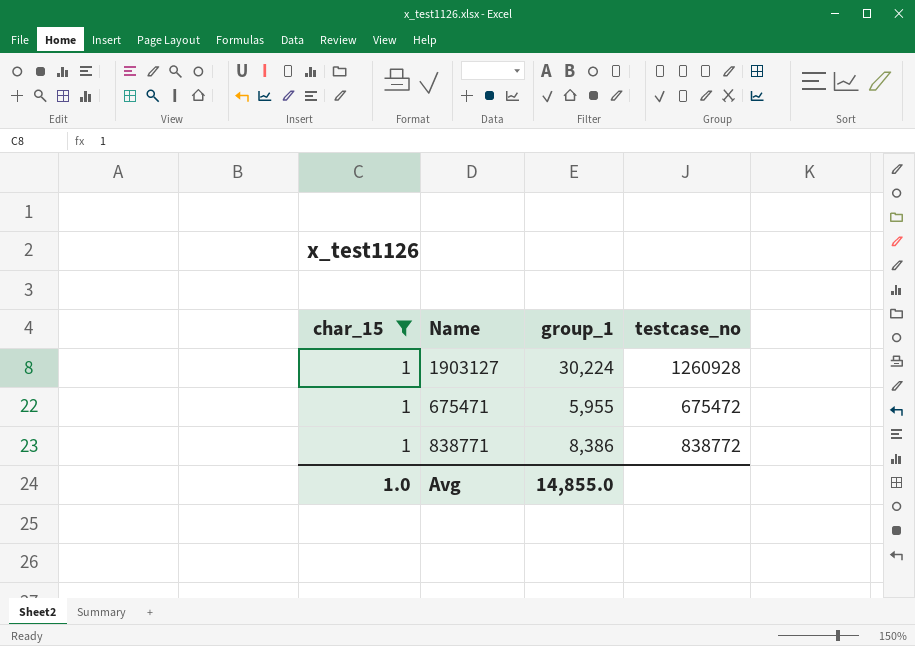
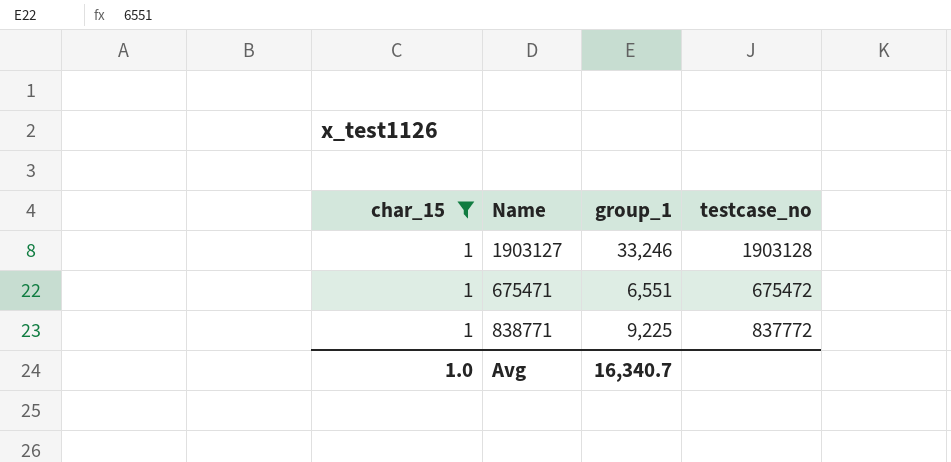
1903127 | group_1: 30,224 -> 33,246
1903127 | testcase_no: 1260928 -> 1903128
675471 | group_1: 5,955 -> 6,551
838771 | group_1: 8,386 -> 9,225
838771 | testcase_no: 838772 -> 837772
Avg | group_1: 14,855.0 -> 16,340.7

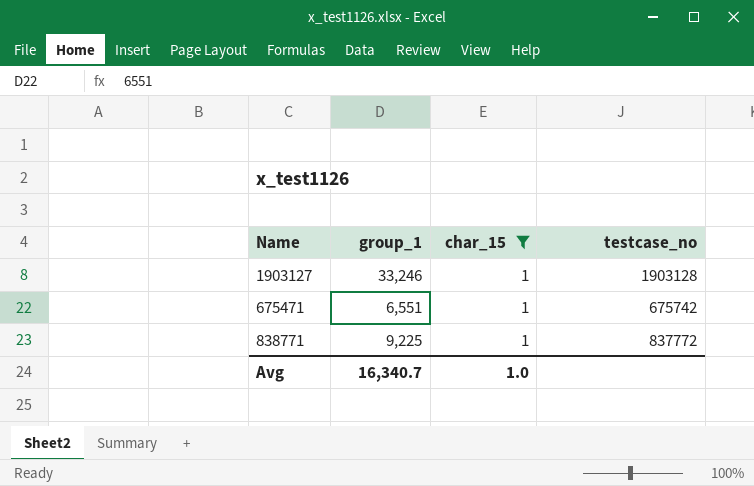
column char_15 | position: 1 -> 3
675471 | testcase_no: 675472 -> 675742

